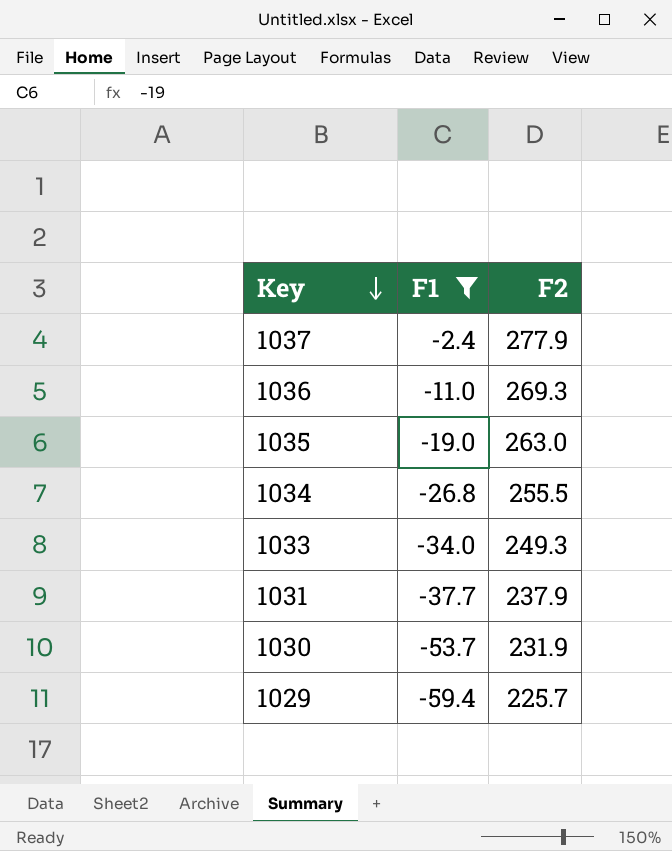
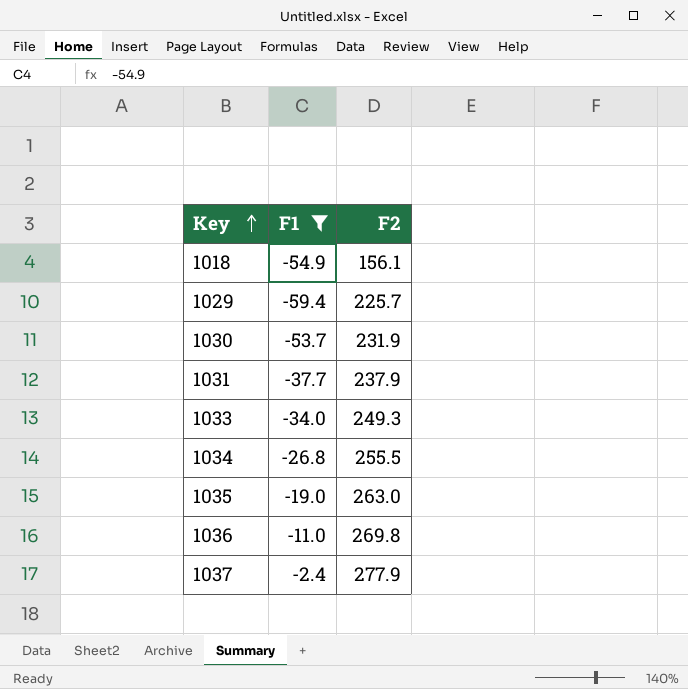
row order: Key descending -> Key ascending
row 1018: none -> -54.9 | 156.1
1036 | F2: 269.3 -> 269.8

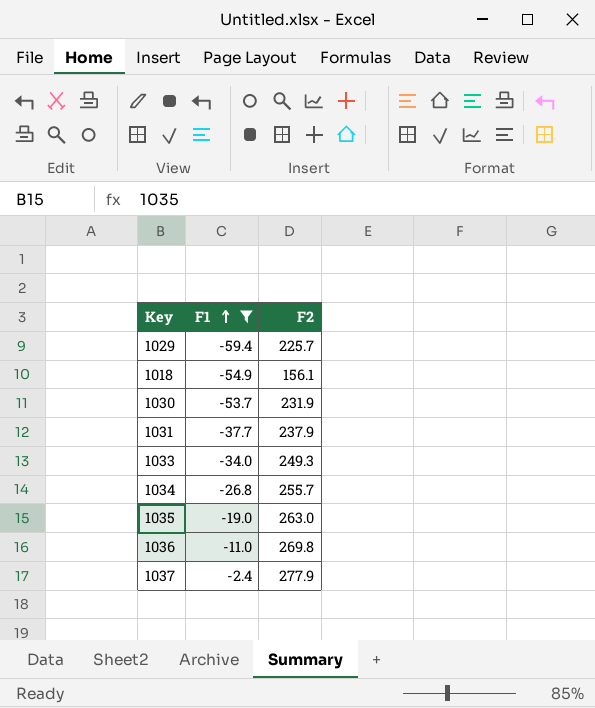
row order: Key ascending -> F1 ascending
1034 | F2: 255.5 -> 255.7

